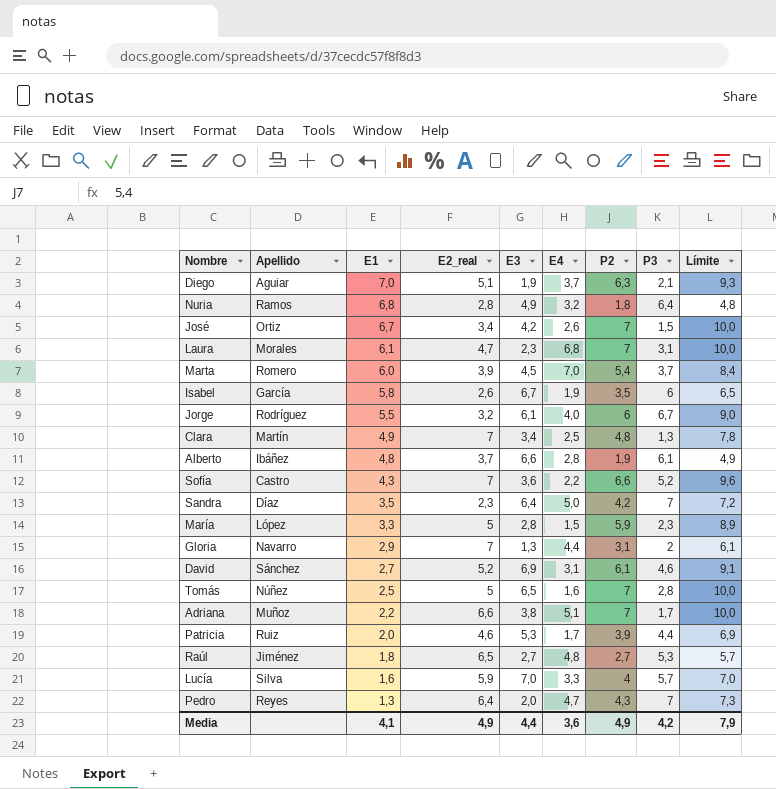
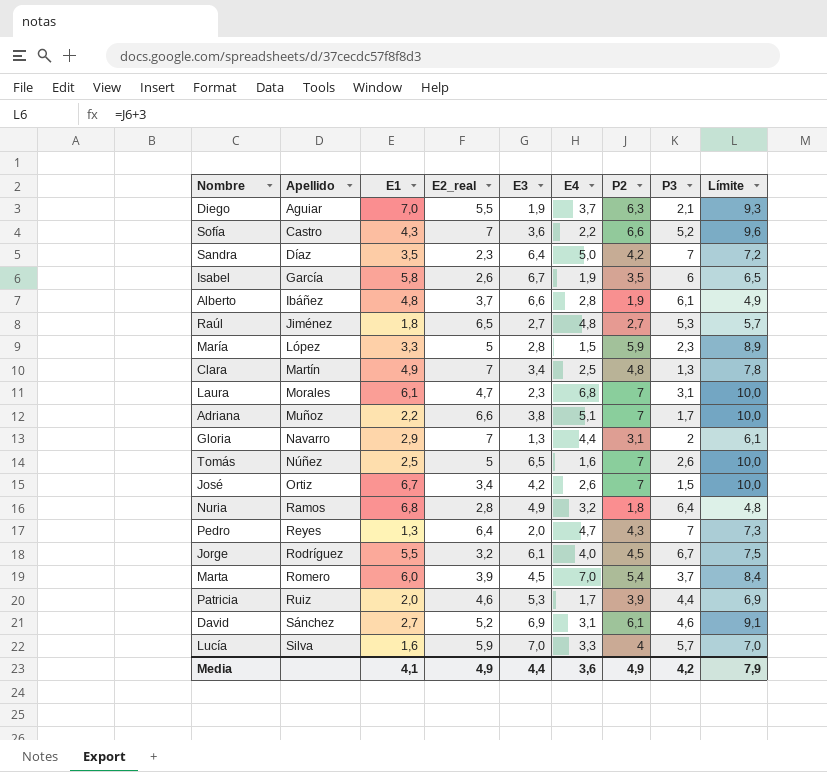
row order: E1 descending -> Apellido ascending
Diego | E2_real: 5,1 -> 5,5
Tomás | P3: 2,8 -> 2,6
Jorge | P2: 6 -> 4,5
Jorge | Límite: 9,0 -> 7,5

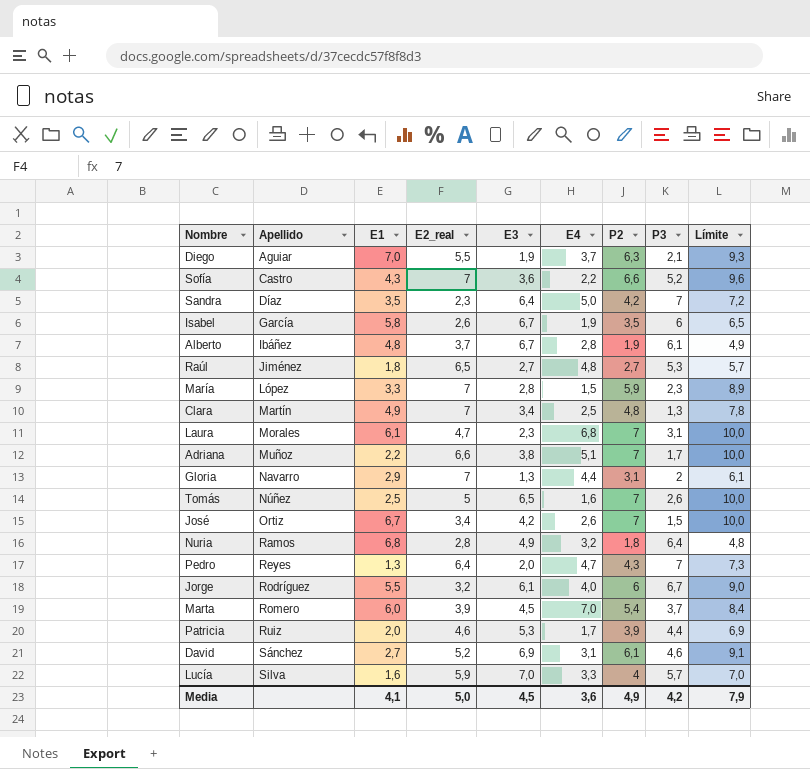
Alberto | E3: 6,6 -> 6,7
María | E2_real: 5 -> 7
Jorge | P2: 4,5 -> 6
Jorge | Límite: 7,5 -> 9,0
Media | E2_real: 4,9 -> 5,0
Media | E3: 4,4 -> 4,5

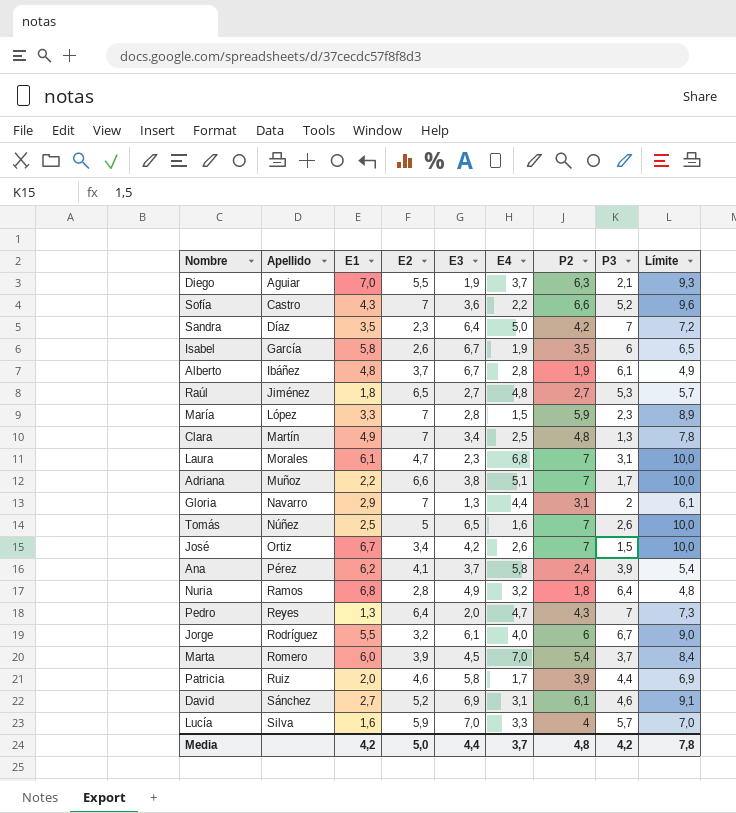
column name: E2_real -> E2
row Ana: none -> Pérez | 6,2 | 4,1 | 3,7 | 5,8 | 2,4 | 3,9 | 5,4
Patricia | E3: 5,3 -> 5,8
Media | E1: 4,1 -> 4,2
Media | E3: 4,5 -> 4,4
Media | E4: 3,6 -> 3,7
Media | P2: 4,9 -> 4,8
Media | Límite: 7,9 -> 7,8

